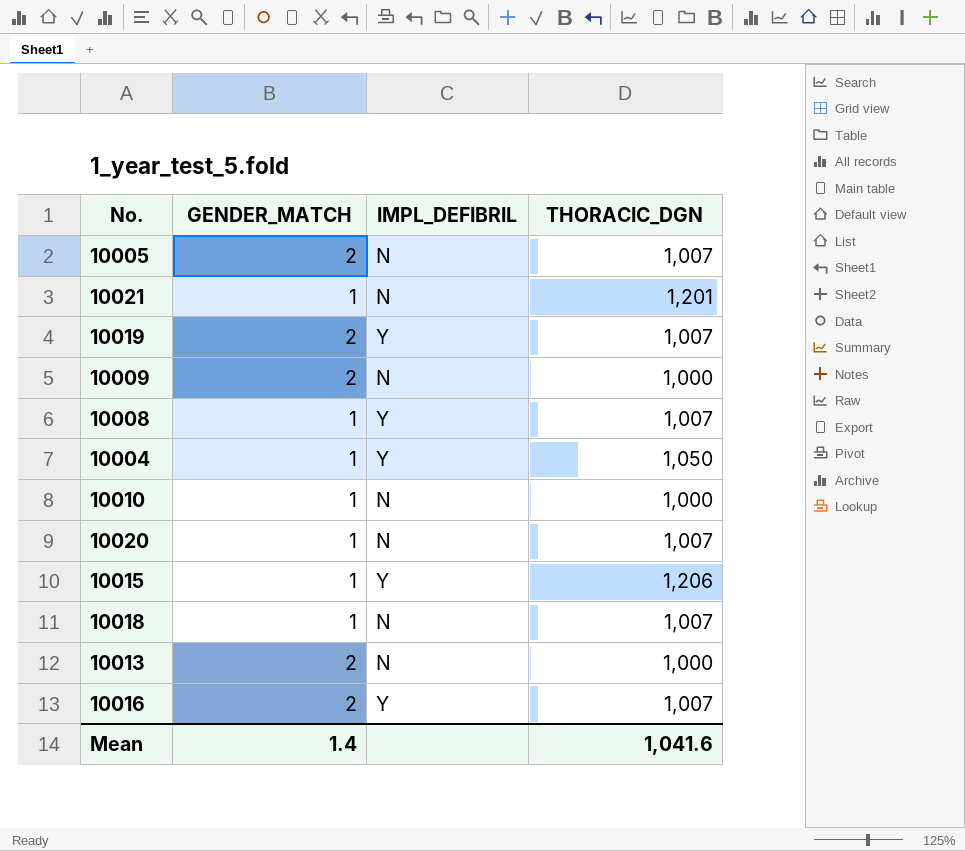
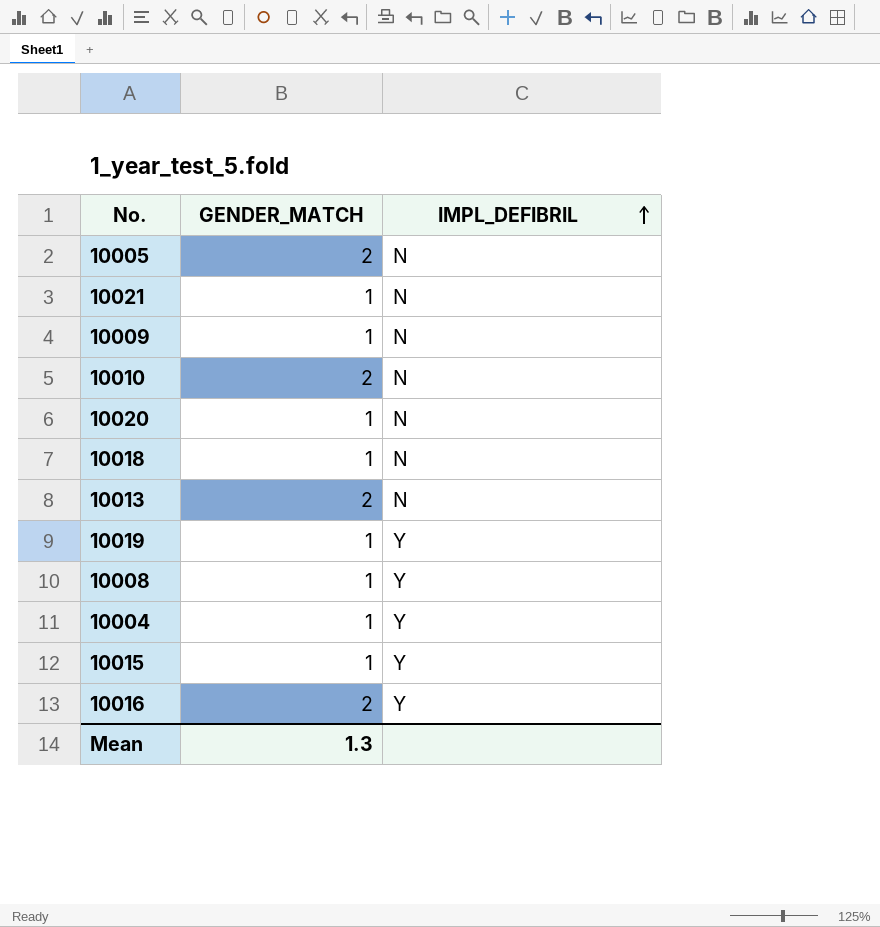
row order: none -> IMPL_DEFIBRIL ascending
column THORACIC_DGN | position: 4 -> none
10009 | GENDER_MATCH: 2 -> 1
10010 | GENDER_MATCH: 1 -> 2
10019 | GENDER_MATCH: 2 -> 1
Mean | GENDER_MATCH: 1.4 -> 1.3

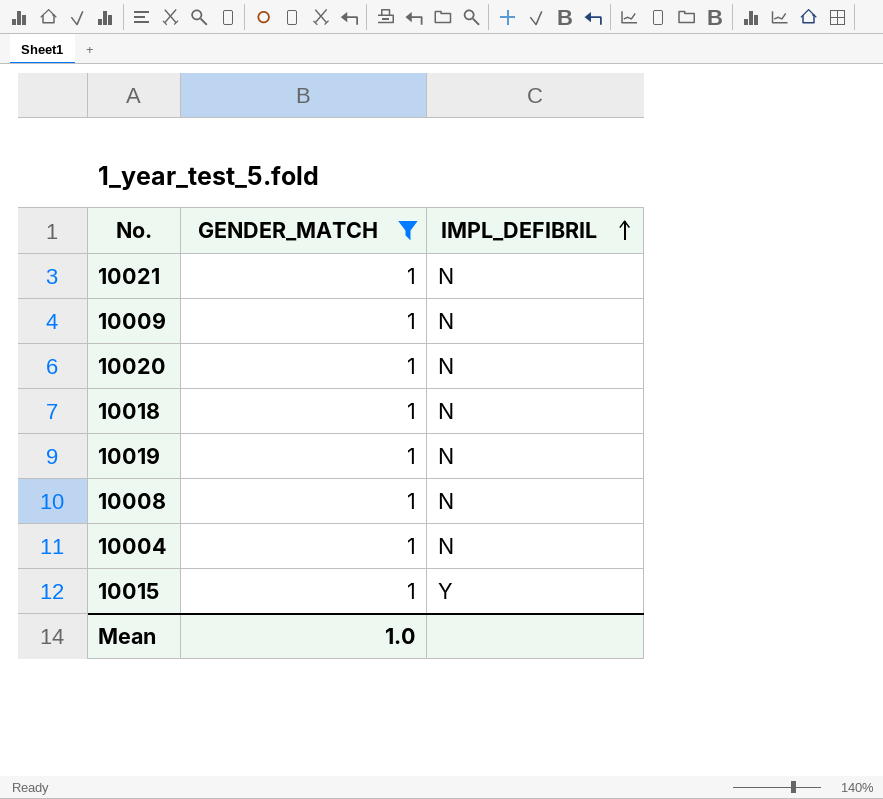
filter: none -> GENDER_MATCH = 1
10019 | IMPL_DEFIBRIL: Y -> N
10008 | IMPL_DEFIBRIL: Y -> N
10004 | IMPL_DEFIBRIL: Y -> N
Mean | GENDER_MATCH: 1.3 -> 1.0

